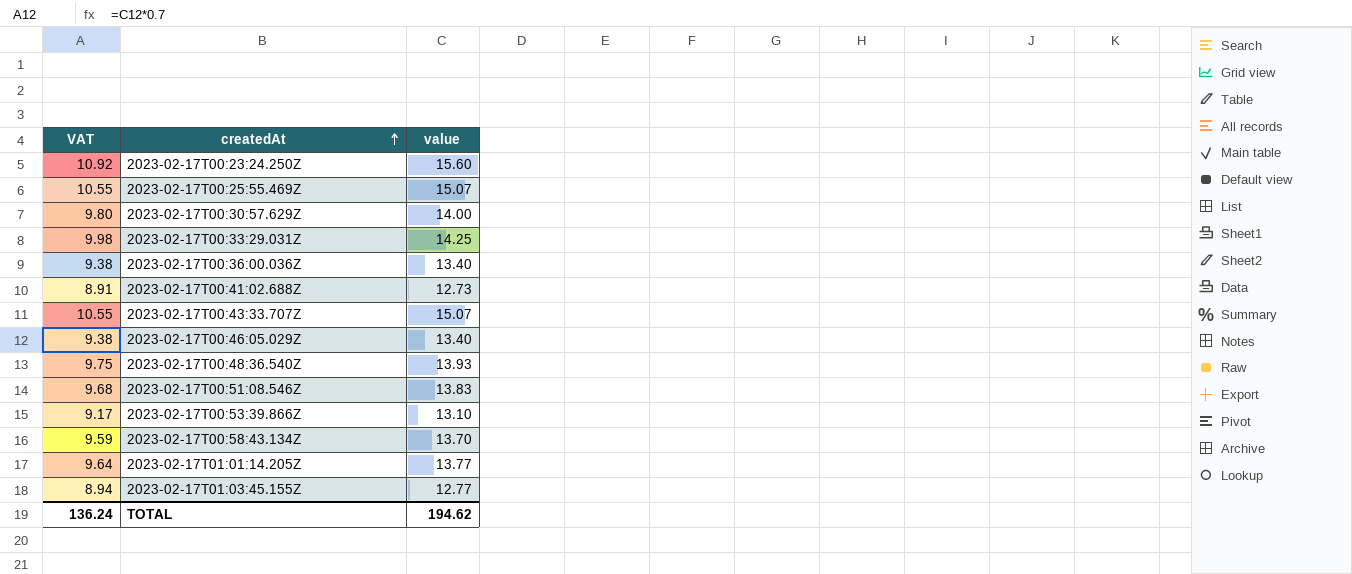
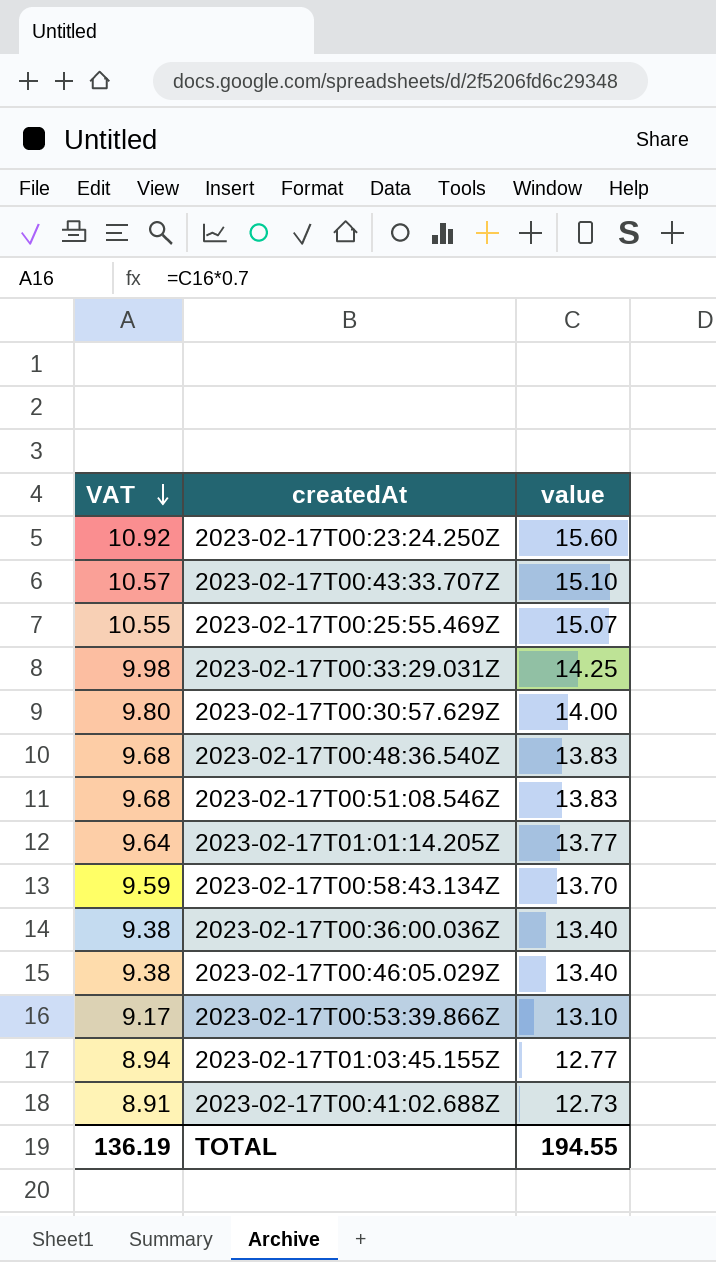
row order: createdAt ascending -> VAT descending
2023-02-17T00:43:33.707Z | VAT: 10.55 -> 10.57
2023-02-17T00:43:33.707Z | value: 15.07 -> 15.10
2023-02-17T00:48:36.540Z | VAT: 9.75 -> 9.68
2023-02-17T00:48:36.540Z | value: 13.93 -> 13.83
TOTAL | VAT: 136.24 -> 136.19
TOTAL | value: 194.62 -> 194.55

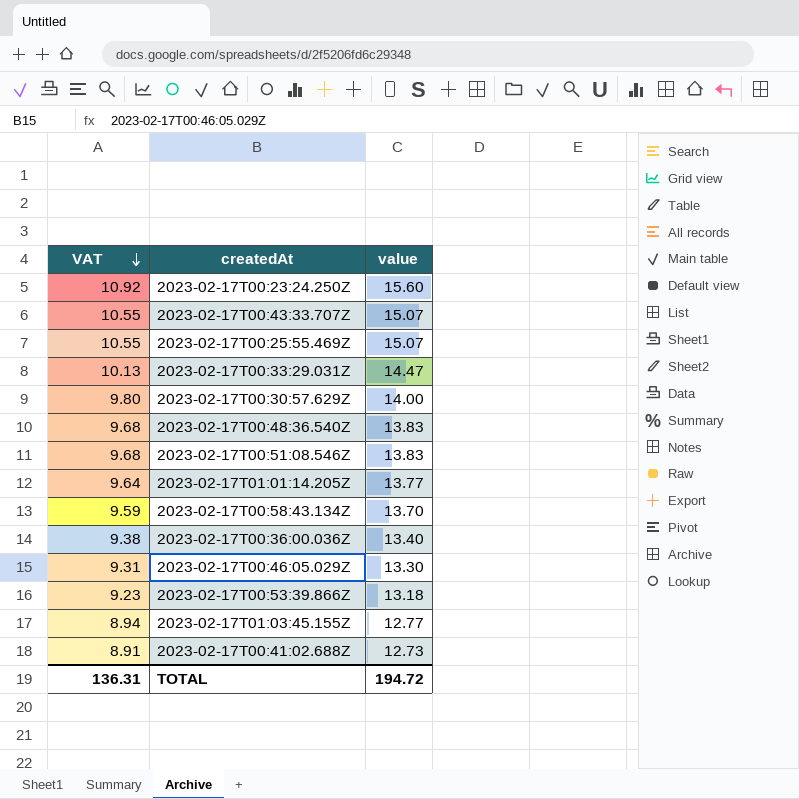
2023-02-17T00:43:33.707Z | VAT: 10.57 -> 10.55
2023-02-17T00:43:33.707Z | value: 15.10 -> 15.07
2023-02-17T00:33:29.031Z | VAT: 9.98 -> 10.13
2023-02-17T00:33:29.031Z | value: 14.25 -> 14.47
2023-02-17T00:46:05.029Z | VAT: 9.38 -> 9.31
2023-02-17T00:46:05.029Z | value: 13.40 -> 13.30
2023-02-17T00:53:39.866Z | VAT: 9.17 -> 9.23
2023-02-17T00:53:39.866Z | value: 13.10 -> 13.18
TOTAL | VAT: 136.19 -> 136.31
TOTAL | value: 194.55 -> 194.72

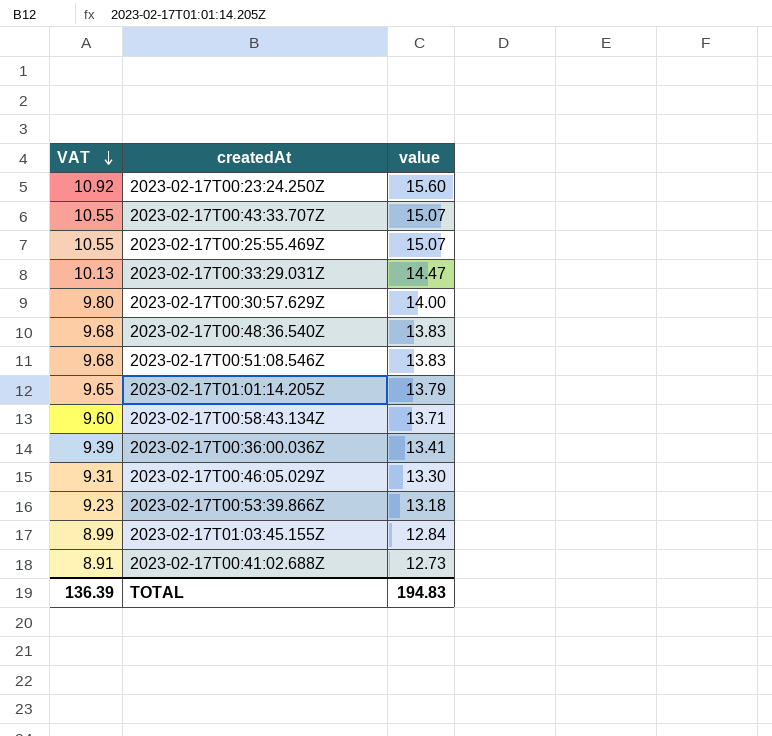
2023-02-17T01:01:14.205Z | VAT: 9.64 -> 9.65
2023-02-17T01:01:14.205Z | value: 13.77 -> 13.79
2023-02-17T00:58:43.134Z | VAT: 9.59 -> 9.60
2023-02-17T00:58:43.134Z | value: 13.70 -> 13.71
2023-02-17T00:36:00.036Z | VAT: 9.38 -> 9.39
2023-02-17T00:36:00.036Z | value: 13.40 -> 13.41
2023-02-17T01:03:45.155Z | VAT: 8.94 -> 8.99
2023-02-17T01:03:45.155Z | value: 12.77 -> 12.84
TOTAL | VAT: 136.31 -> 136.39
TOTAL | value: 194.72 -> 194.83

